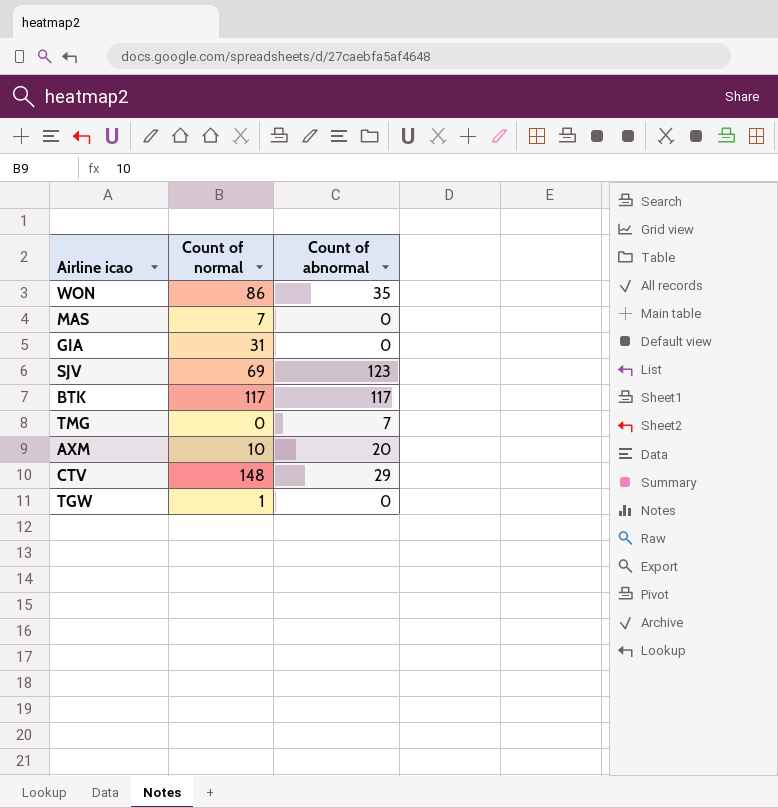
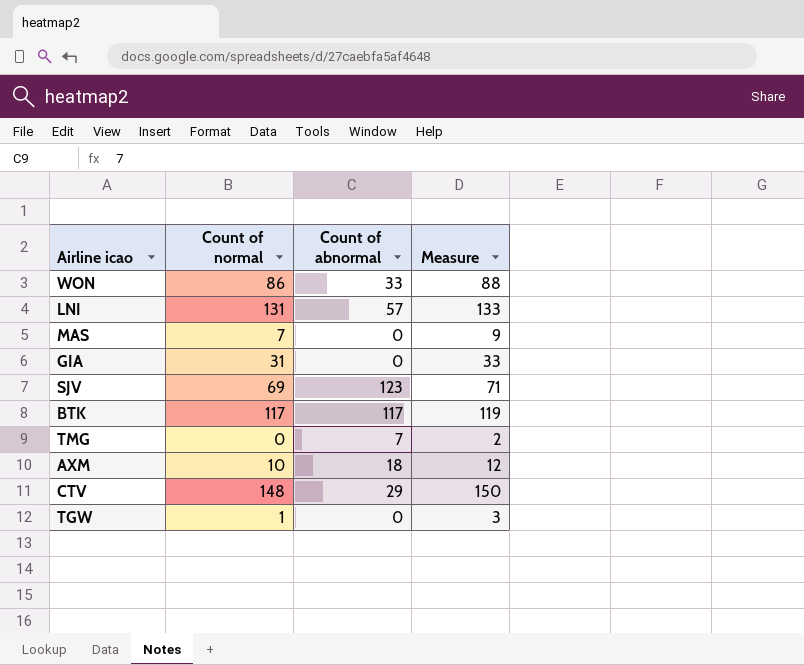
column Measure | formula: none -> [Count of normal] + 2
WON | Count of abnormal: 35 -> 33
row LNI: none -> 131 | 57 | 133
AXM | Count of abnormal: 20 -> 18

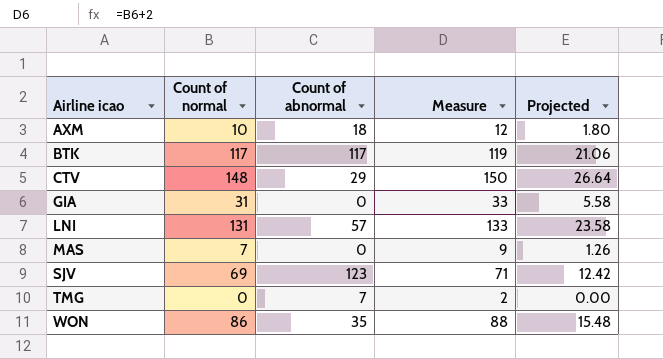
row order: none -> Airline icao ascending
column Projected | formula: none -> [Count of normal] * 0.18
row TGW: 1 | 0 | 3 -> none
WON | Count of abnormal: 33 -> 35

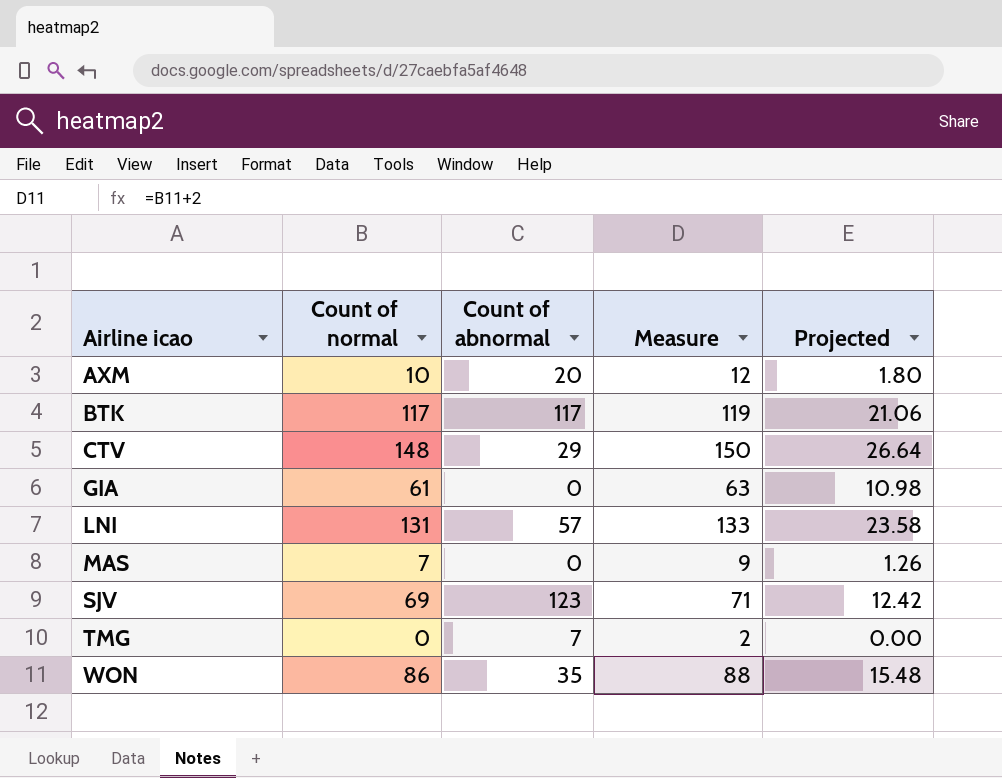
AXM | Count of abnormal: 18 -> 20
GIA | Count of normal: 31 -> 61
GIA | Measure: 33 -> 63
GIA | Projected: 5.58 -> 10.98

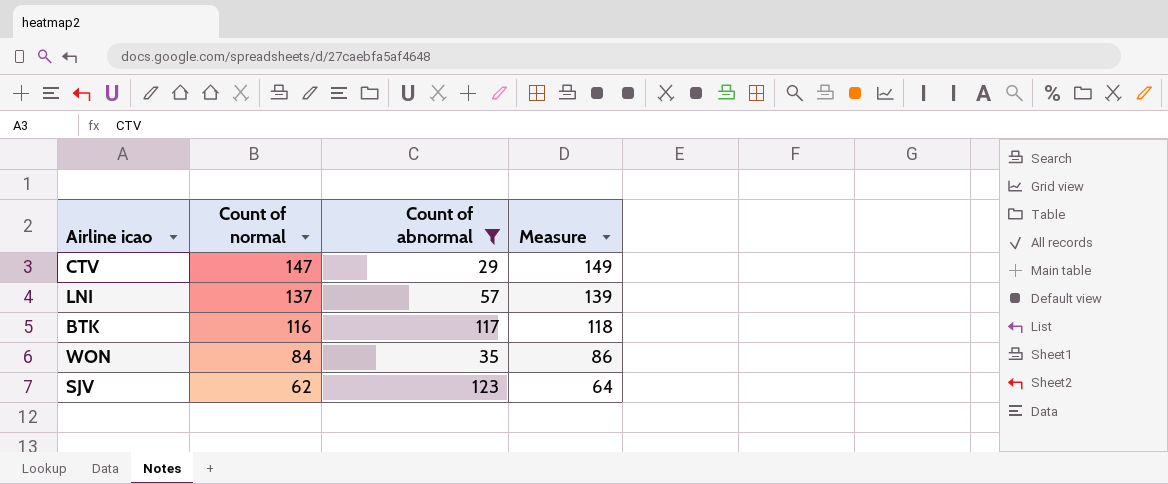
filter: none -> Count of abnormal >= 29
row order: Airline icao ascending -> Count of normal descending
column Projected | formula: [Count of normal] * 0.18 -> none
CTV | Count of normal: 148 -> 147
CTV | Measure: 150 -> 149
LNI | Count of normal: 131 -> 137
LNI | Measure: 133 -> 139
BTK | Count of normal: 117 -> 116
BTK | Measure: 119 -> 118
WON | Count of normal: 86 -> 84
WON | Measure: 88 -> 86
SJV | Count of normal: 69 -> 62
SJV | Measure: 71 -> 64

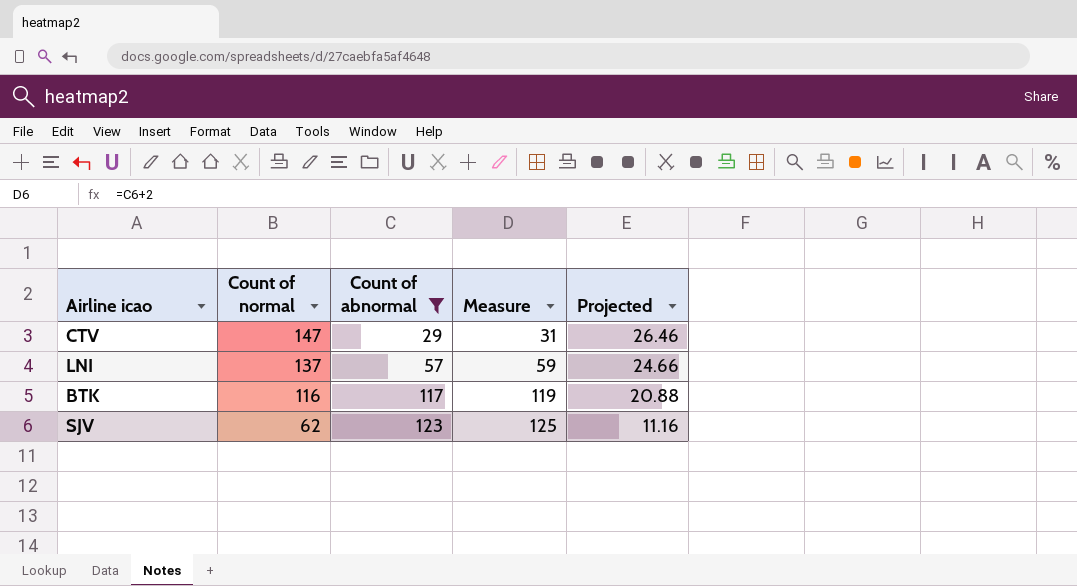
column Measure | formula: [Count of normal] + 2 -> [Count of abnormal] + 2
column Projected | formula: none -> [Count of normal] * 0.18
row WON: 84 | 35 | 86 -> none

